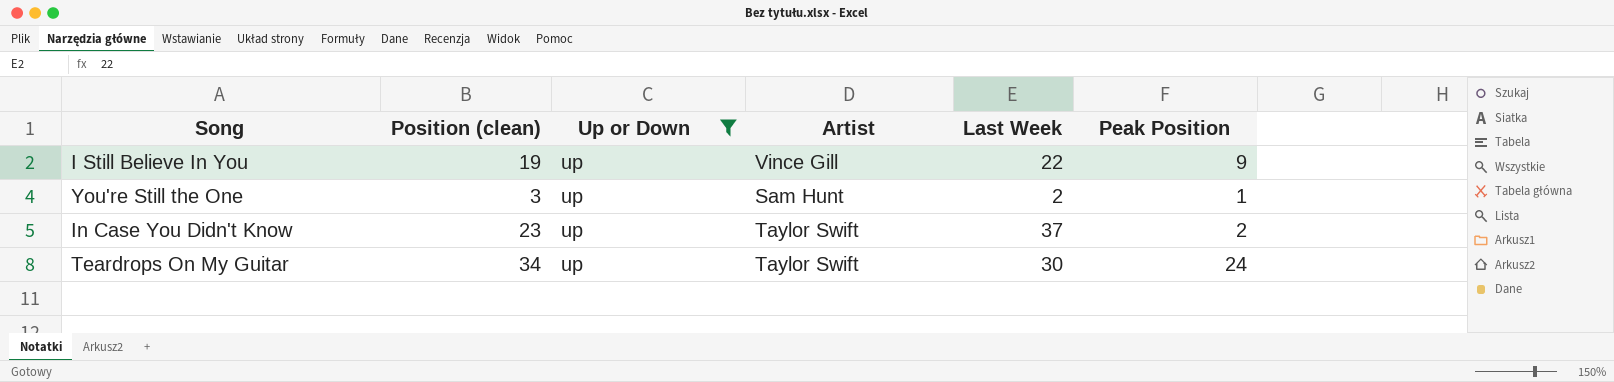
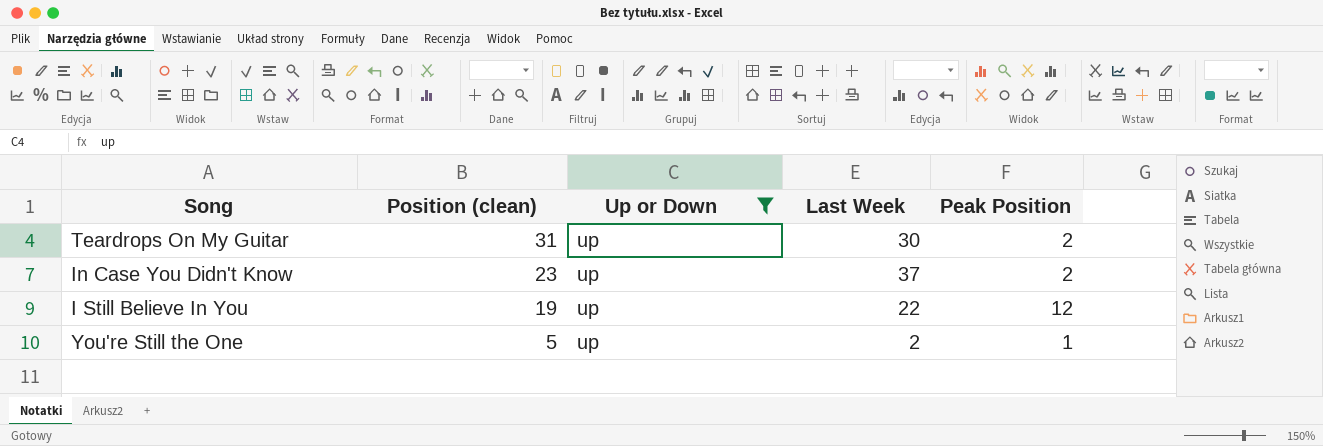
row order: none -> Position (clean) descending
column Artist | position: 4 -> none
Teardrops On My Guitar | Position (clean): 34 -> 31
Teardrops On My Guitar | Peak Position: 24 -> 2
I Still Believe In You | Peak Position: 9 -> 12
You're Still the One | Position (clean): 3 -> 5

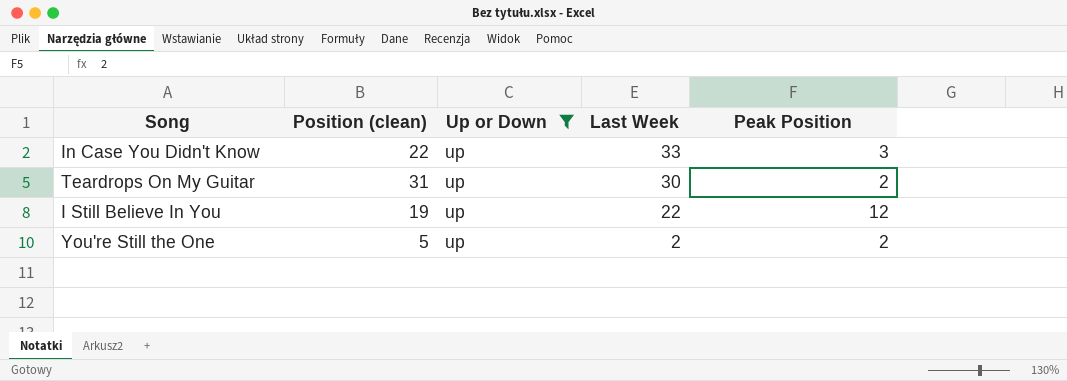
row order: Position (clean) descending -> Last Week descending
In Case You Didn't Know | Position (clean): 23 -> 22
In Case You Didn't Know | Last Week: 37 -> 33
In Case You Didn't Know | Peak Position: 2 -> 3
You're Still the One | Peak Position: 1 -> 2

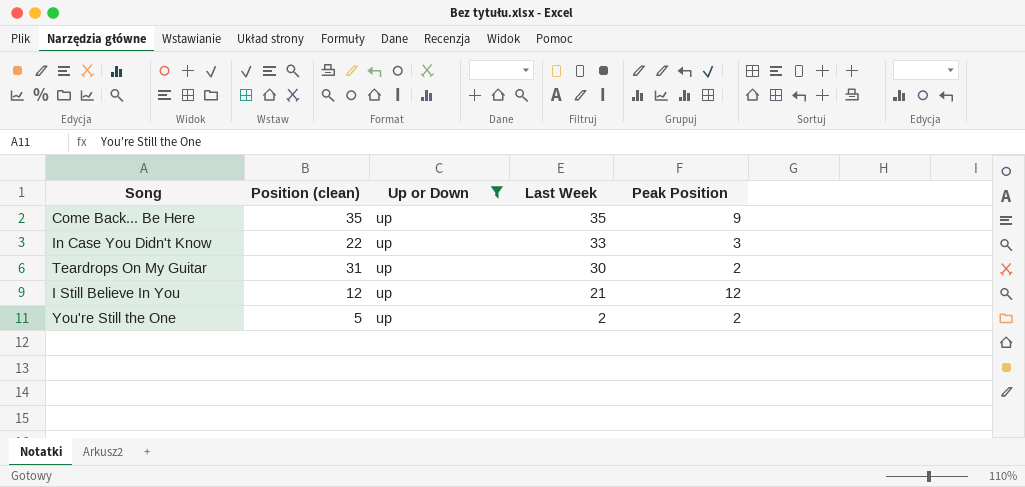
row Come Back... Be Here: none -> 35 | up | 35 | 9
I Still Believe In You | Position (clean): 19 -> 12
I Still Believe In You | Last Week: 22 -> 21

